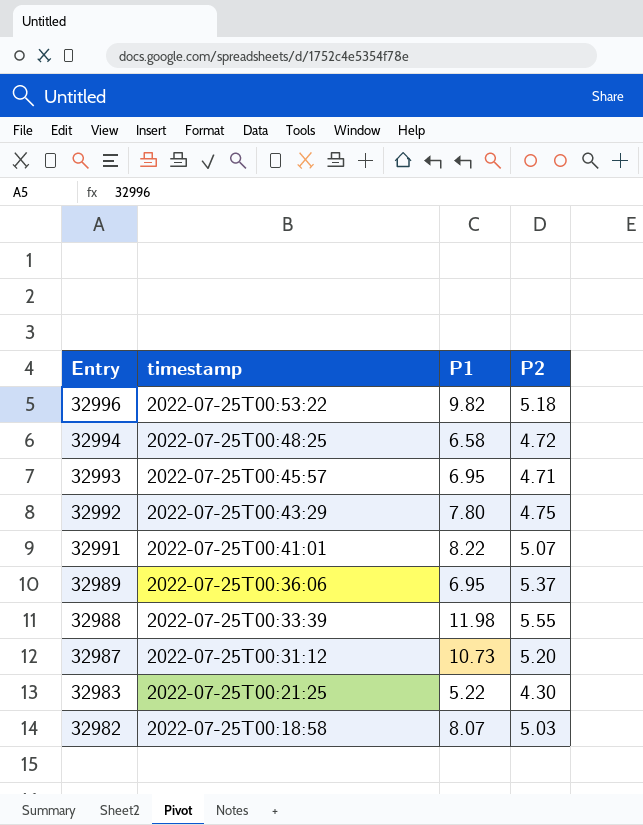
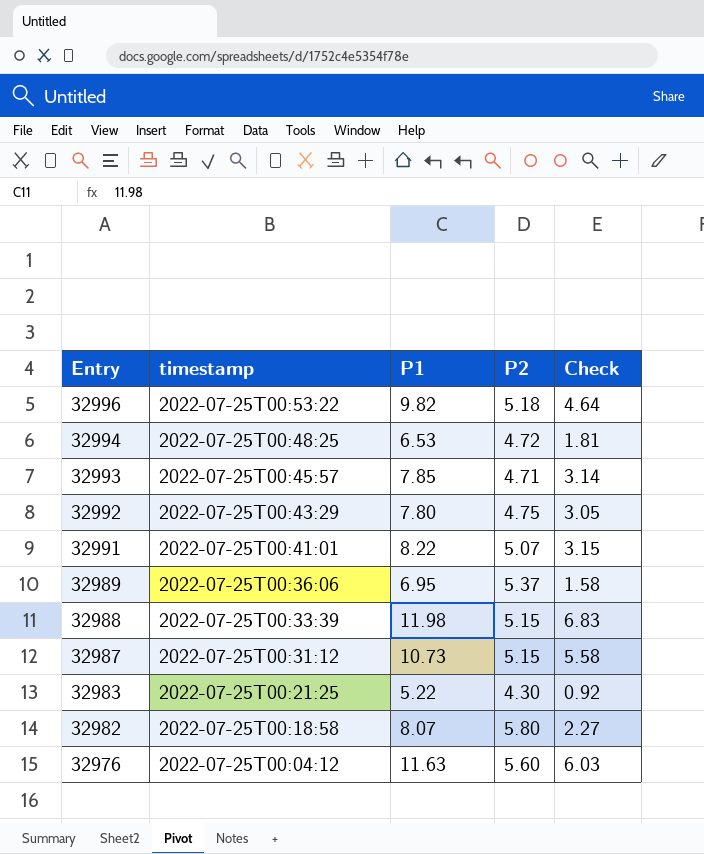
column Check | formula: none -> [P1] - [P2]
32994 | P1: 6.58 -> 6.53
32993 | P1: 6.95 -> 7.85
32988 | P2: 5.55 -> 5.15
32987 | P2: 5.20 -> 5.15
32982 | P2: 5.03 -> 5.80
row 32976: none -> 2022-07-25T00:04:12 | 11.63 | 5.60 | 6.03

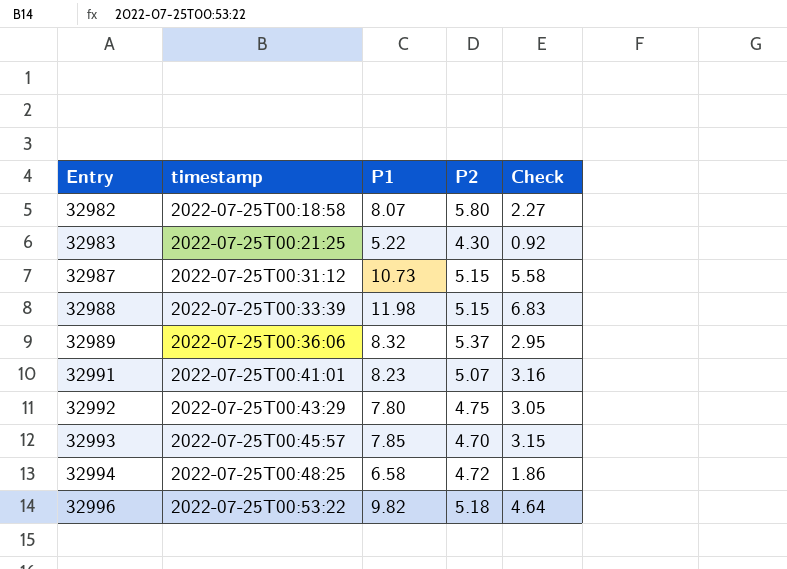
row order: Entry descending -> Entry ascending
row 32976: 2022-07-25T00:04:12 | 11.63 | 5.60 | 6.03 -> none
32989 | P1: 6.95 -> 8.32
32989 | Check: 1.58 -> 2.95
32991 | P1: 8.22 -> 8.23
32991 | Check: 3.15 -> 3.16
32993 | P2: 4.71 -> 4.70
32993 | Check: 3.14 -> 3.15
32994 | P1: 6.53 -> 6.58
32994 | Check: 1.81 -> 1.86

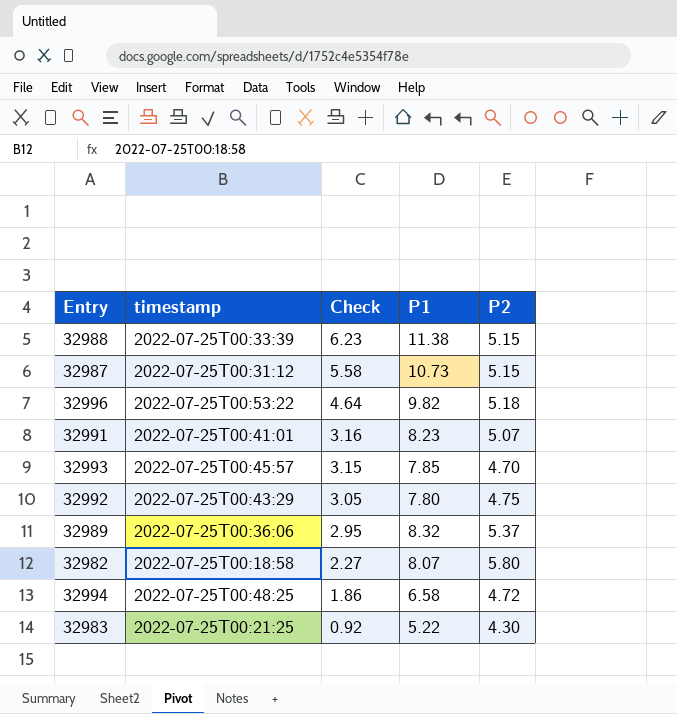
row order: Entry ascending -> Check descending
column Check | position: 5 -> 3
32988 | Check: 6.83 -> 6.23
32988 | P1: 11.98 -> 11.38

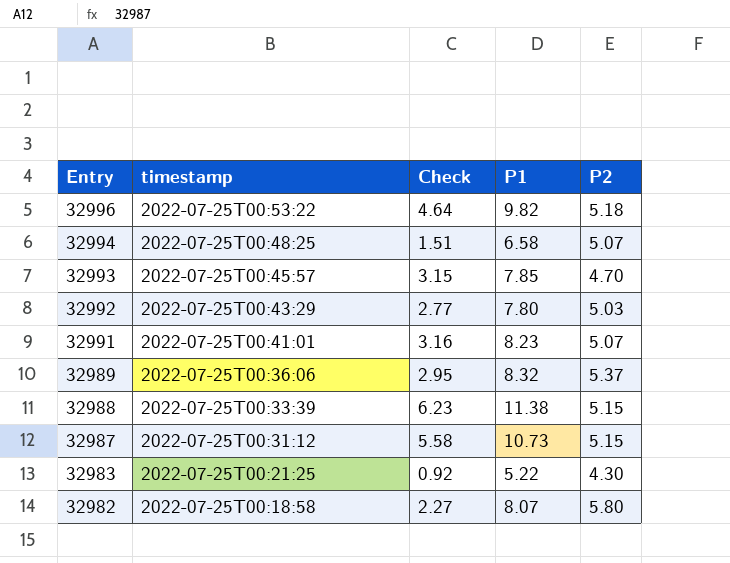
row order: Check descending -> Entry descending
32994 | Check: 1.86 -> 1.51
32994 | P2: 4.72 -> 5.07
32992 | Check: 3.05 -> 2.77
32992 | P2: 4.75 -> 5.03

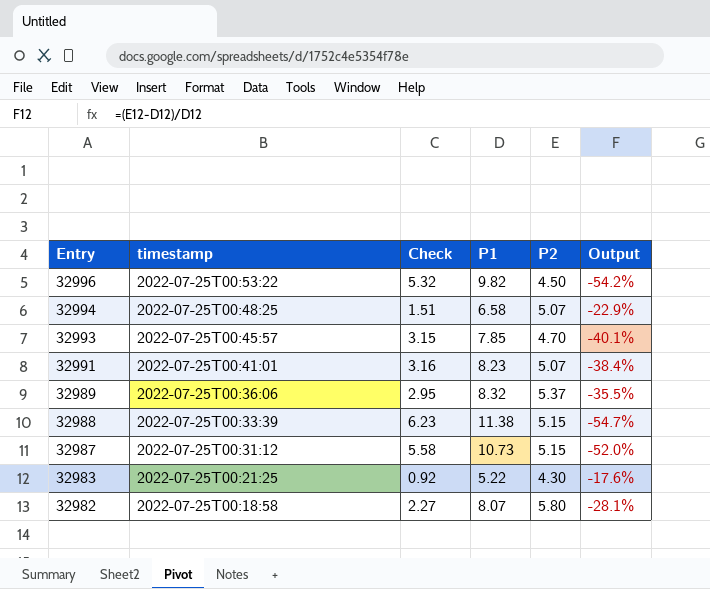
column Output | formula: none -> ([P2] - [P1]) / [P1]
row 32992: 2022-07-25T00:43:29 | 2.77 | 7.80 | 5.03 -> none
32996 | Check: 4.64 -> 5.32
32996 | P2: 5.18 -> 4.50

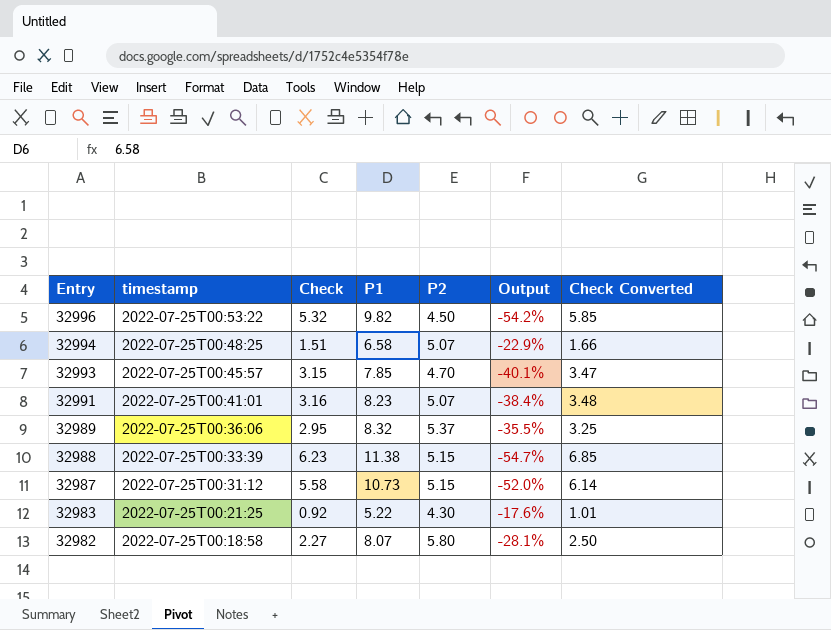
column Check Converted | formula: none -> [Check] * 1.1

